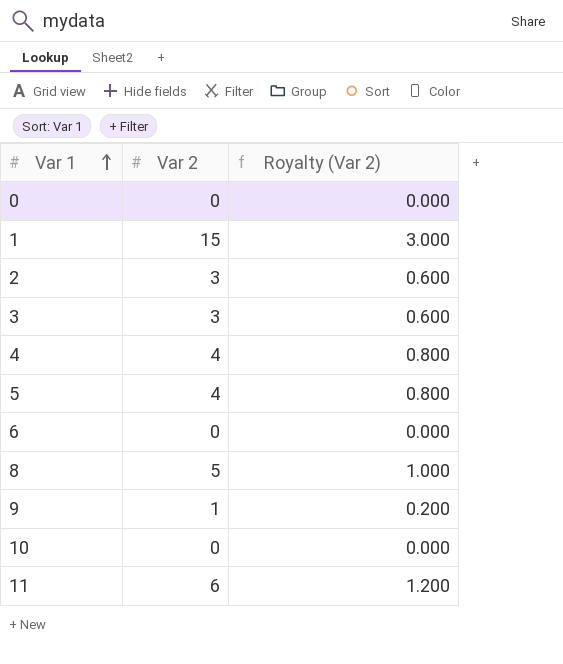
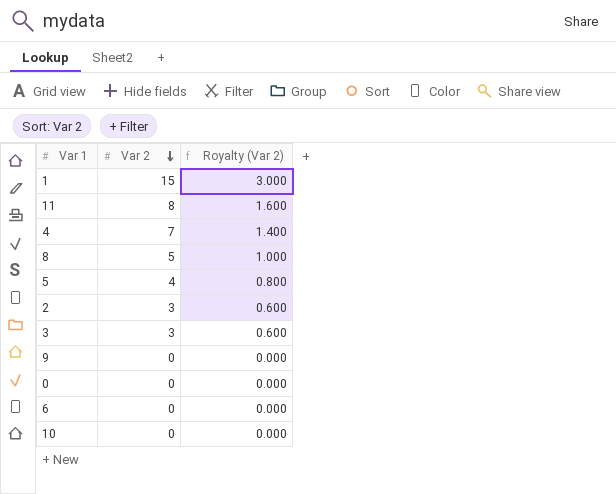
row order: Var 1 ascending -> Var 2 descending
11 | Var 2: 6 -> 8
11 | Royalty (Var 2): 1.200 -> 1.600
4 | Var 2: 4 -> 7
4 | Royalty (Var 2): 0.800 -> 1.400
9 | Var 2: 1 -> 0
9 | Royalty (Var 2): 0.200 -> 0.000

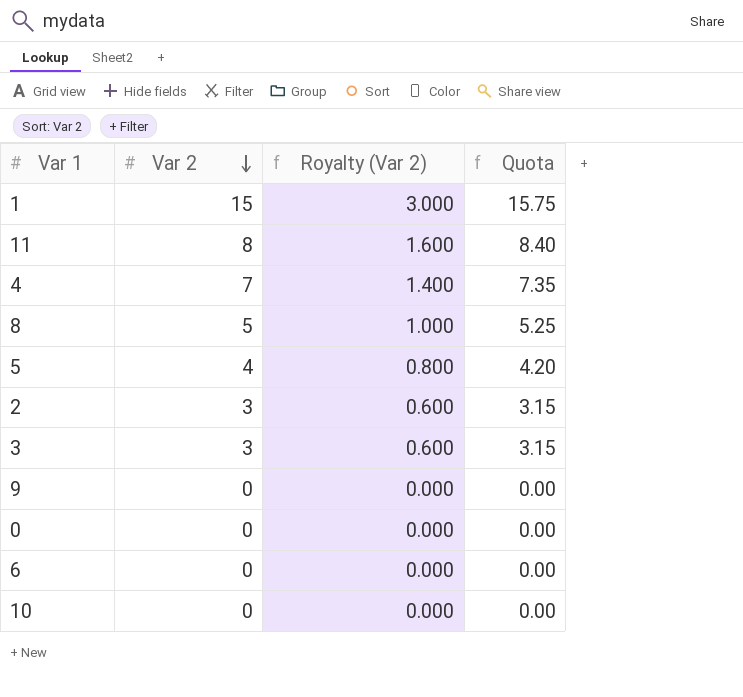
column Quota | formula: none -> [Var 2] * 1.05

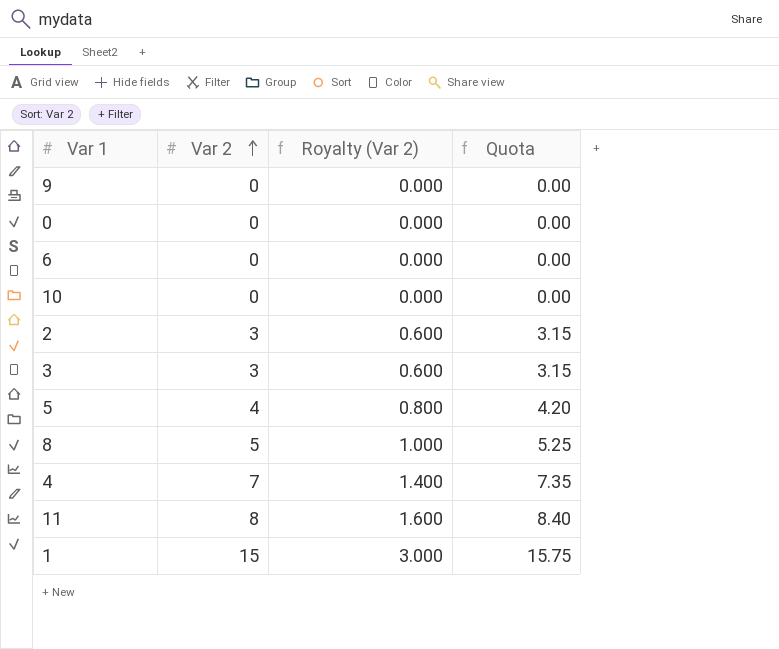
row order: Var 2 descending -> Var 2 ascending

